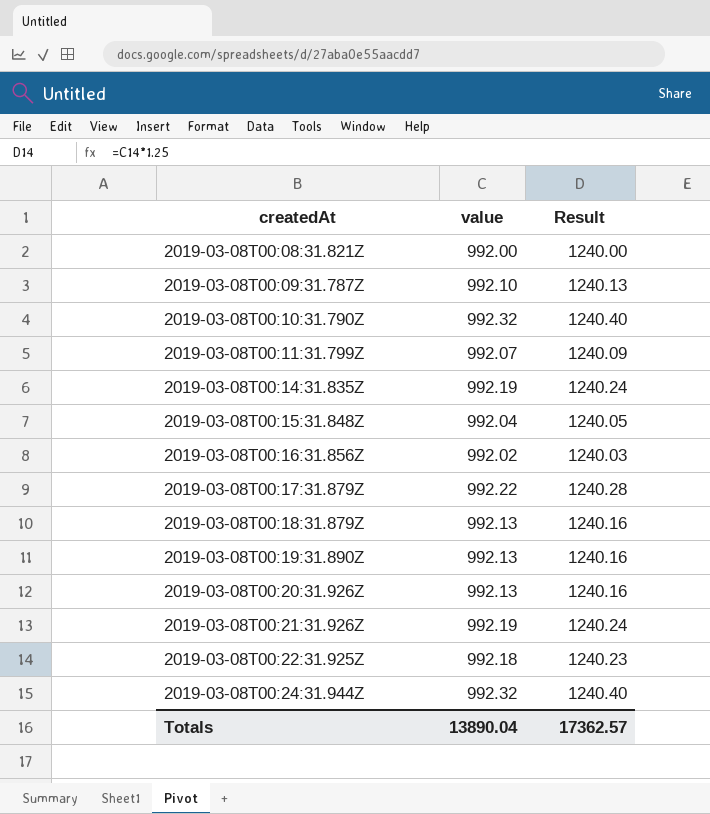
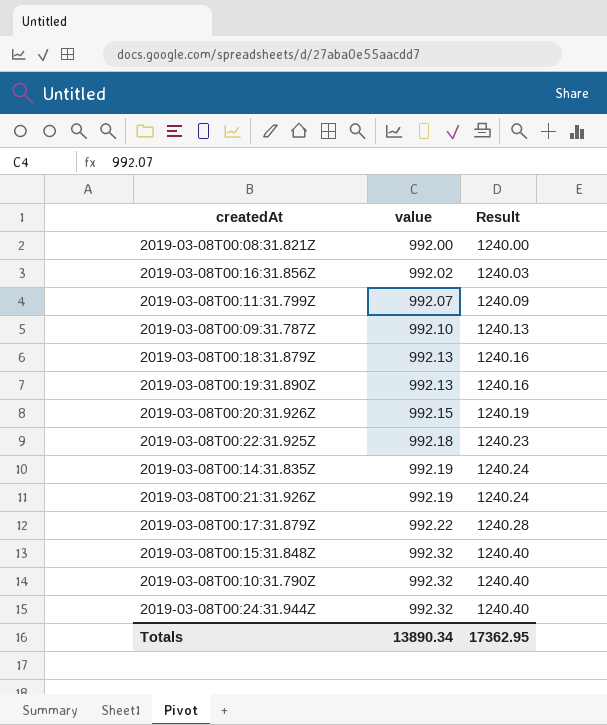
row order: createdAt ascending -> value ascending
2019-03-08T00:20:31.926Z | value: 992.13 -> 992.15
2019-03-08T00:20:31.926Z | Result: 1240.16 -> 1240.19
2019-03-08T00:15:31.848Z | value: 992.04 -> 992.32
2019-03-08T00:15:31.848Z | Result: 1240.05 -> 1240.40
Totals | value: 13890.04 -> 13890.34
Totals | Result: 17362.57 -> 17362.95

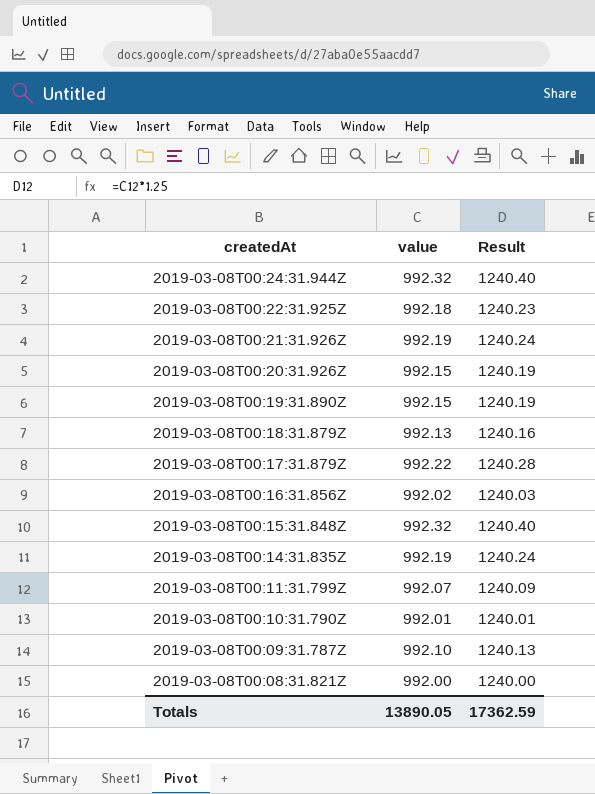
row order: value ascending -> createdAt descending
2019-03-08T00:19:31.890Z | value: 992.13 -> 992.15
2019-03-08T00:19:31.890Z | Result: 1240.16 -> 1240.19
2019-03-08T00:10:31.790Z | value: 992.32 -> 992.01
2019-03-08T00:10:31.790Z | Result: 1240.40 -> 1240.01
Totals | value: 13890.34 -> 13890.05
Totals | Result: 17362.95 -> 17362.59

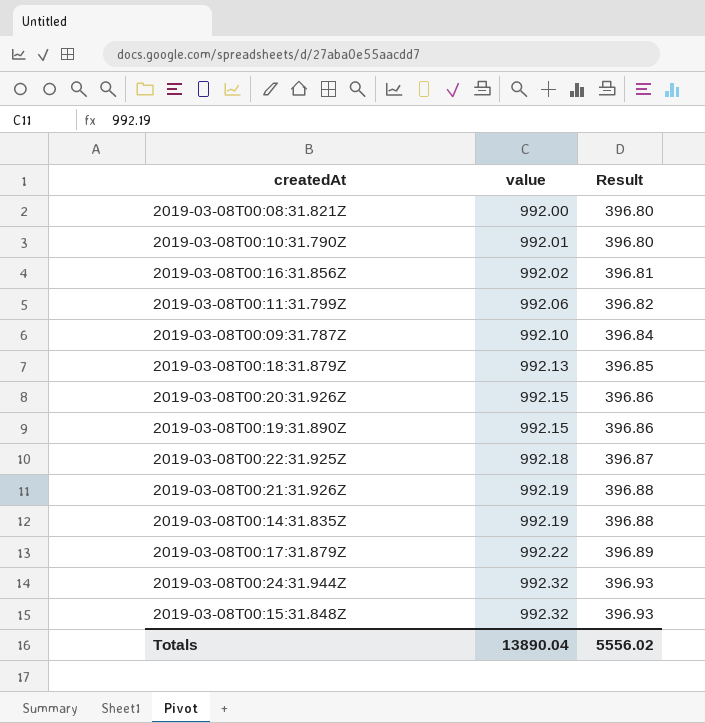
row order: createdAt descending -> value ascending
column Result | formula: [value] * 1.25 -> [value] * 0.4
2019-03-08T00:11:31.799Z | value: 992.07 -> 992.06
Totals | value: 13890.05 -> 13890.04
Totals | Result: 17362.59 -> 5556.02

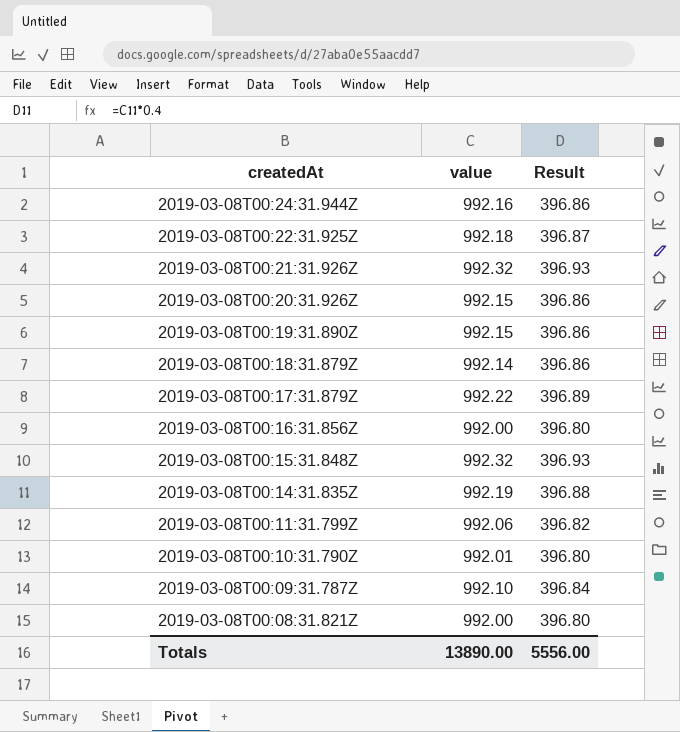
row order: value ascending -> createdAt descending
2019-03-08T00:24:31.944Z | value: 992.32 -> 992.16
2019-03-08T00:24:31.944Z | Result: 396.93 -> 396.86
2019-03-08T00:21:31.926Z | value: 992.19 -> 992.32
2019-03-08T00:21:31.926Z | Result: 396.88 -> 396.93
2019-03-08T00:18:31.879Z | value: 992.13 -> 992.14
2019-03-08T00:18:31.879Z | Result: 396.85 -> 396.86
2019-03-08T00:16:31.856Z | value: 992.02 -> 992.00
2019-03-08T00:16:31.856Z | Result: 396.81 -> 396.80
Totals | value: 13890.04 -> 13890.00
Totals | Result: 5556.02 -> 5556.00

